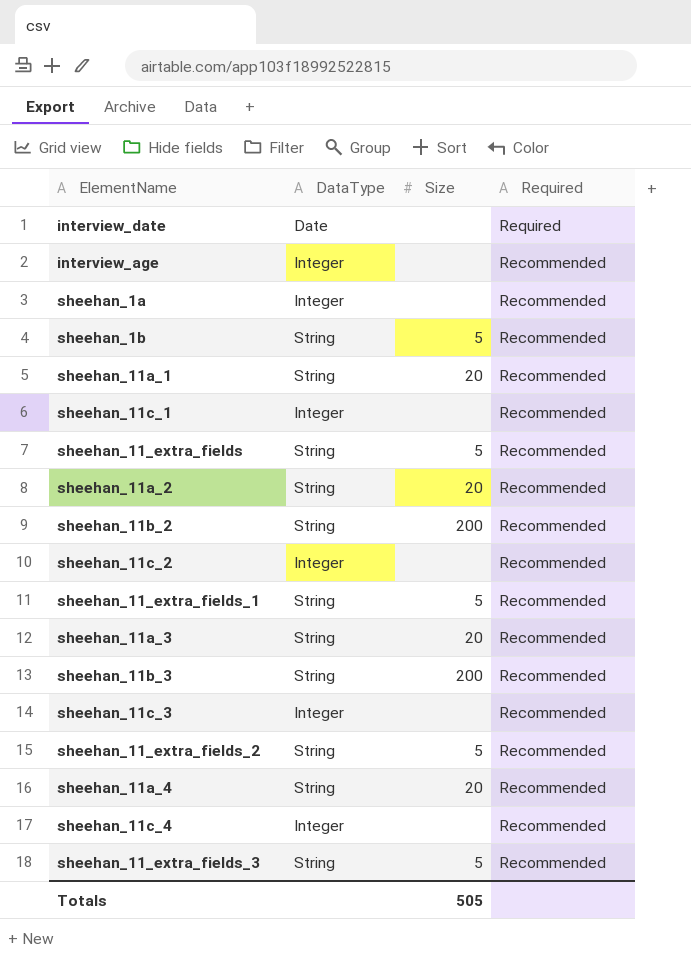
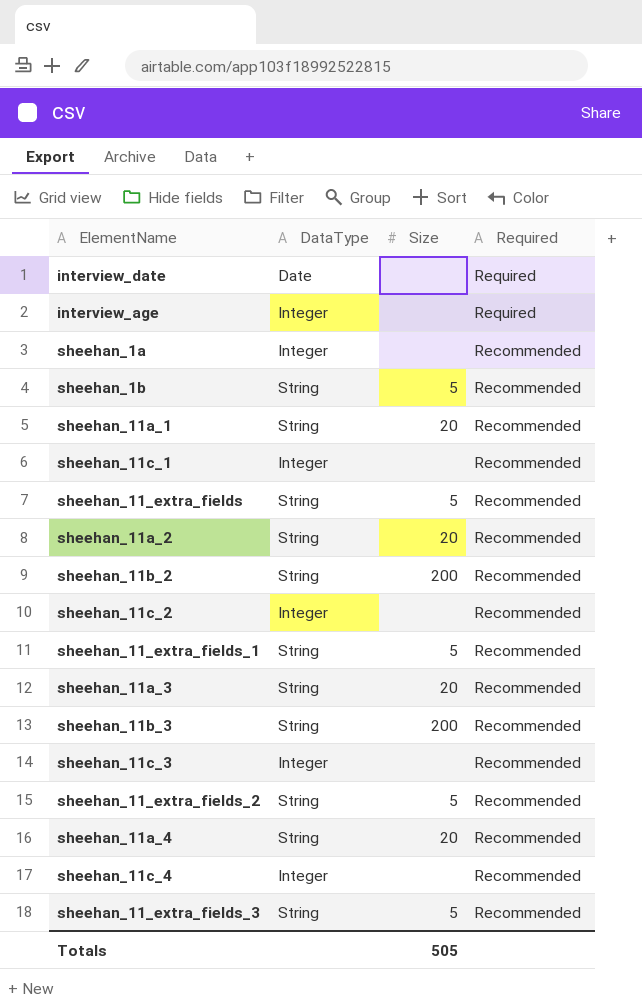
interview_age | Required: Recommended -> Required

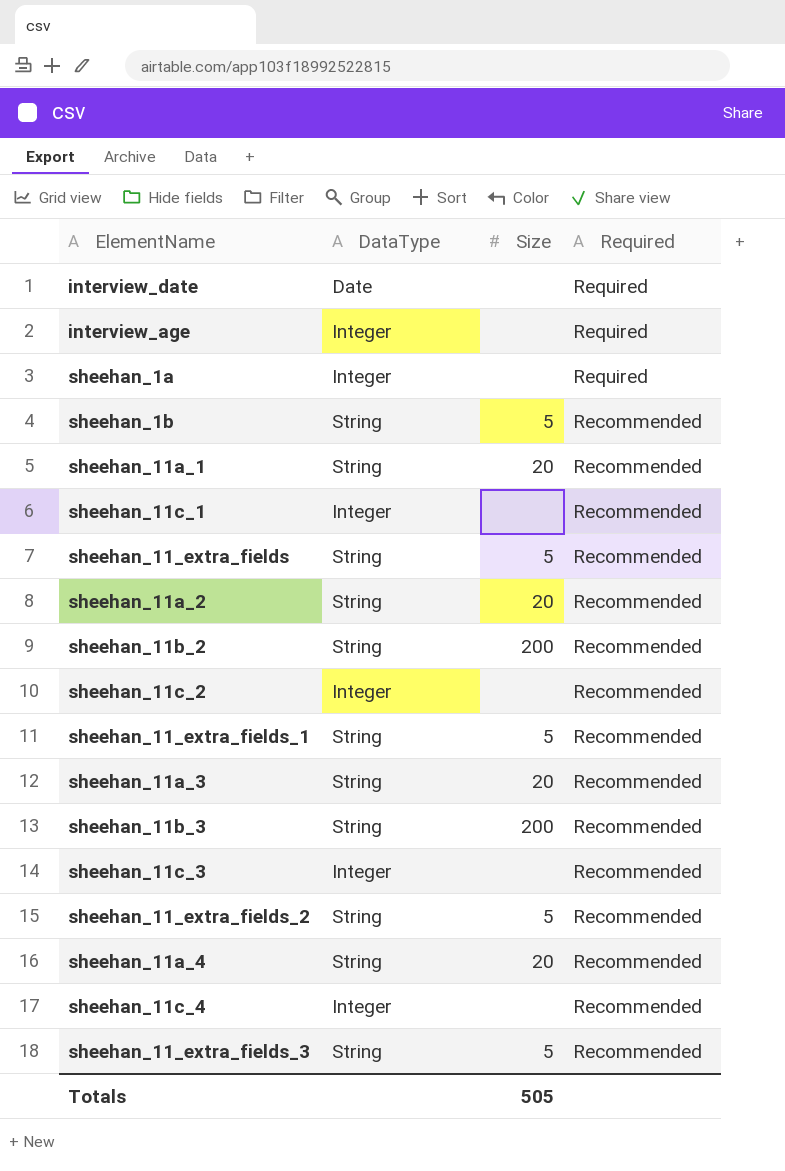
sheehan_1a | Required: Recommended -> Required

